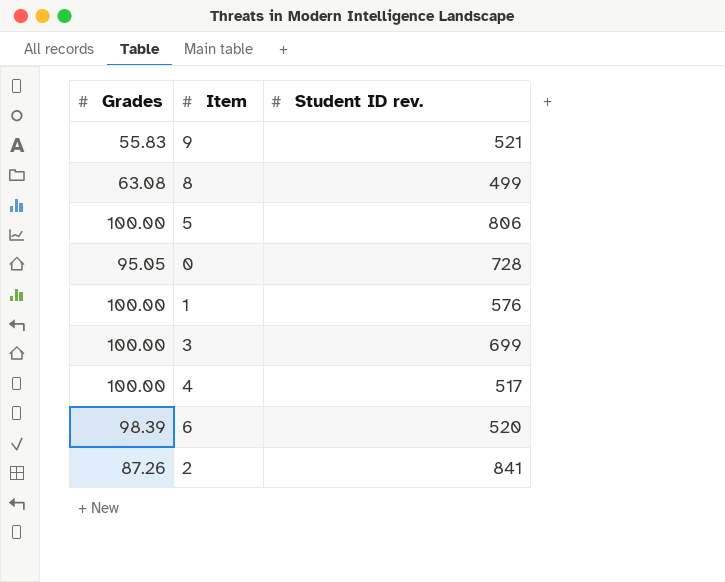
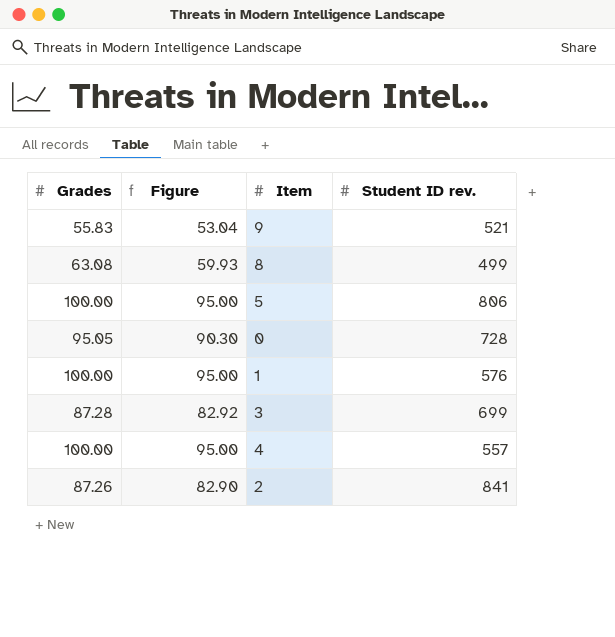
column Figure | formula: none -> [Grades] * 0.95
row 6: 98.39 | 520 -> none
3 | Grades: 100.00 -> 87.28
4 | Student ID rev.: 517 -> 557

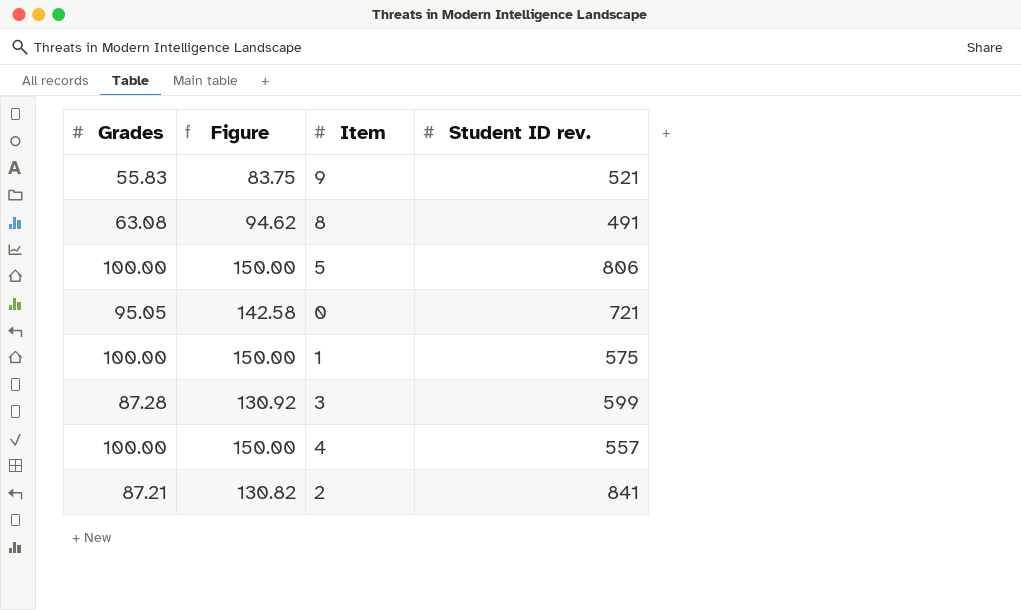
column Figure | formula: [Grades] * 0.95 -> [Grades] * 1.5
8 | Student ID rev.: 499 -> 491
0 | Student ID rev.: 728 -> 721
1 | Student ID rev.: 576 -> 575
3 | Student ID rev.: 699 -> 599
2 | Grades: 87.26 -> 87.21

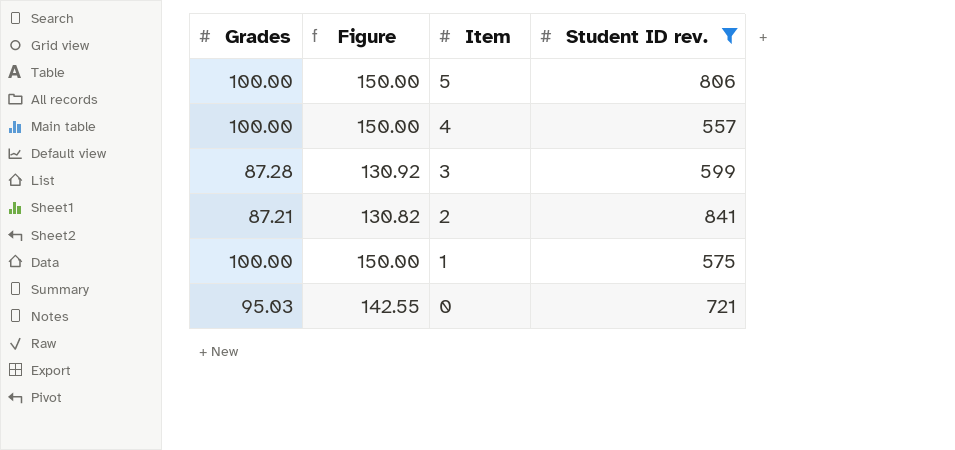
filter: none -> Student ID rev. >= 557
row order: none -> Item descending
0 | Grades: 95.05 -> 95.03
0 | Figure: 142.58 -> 142.55

